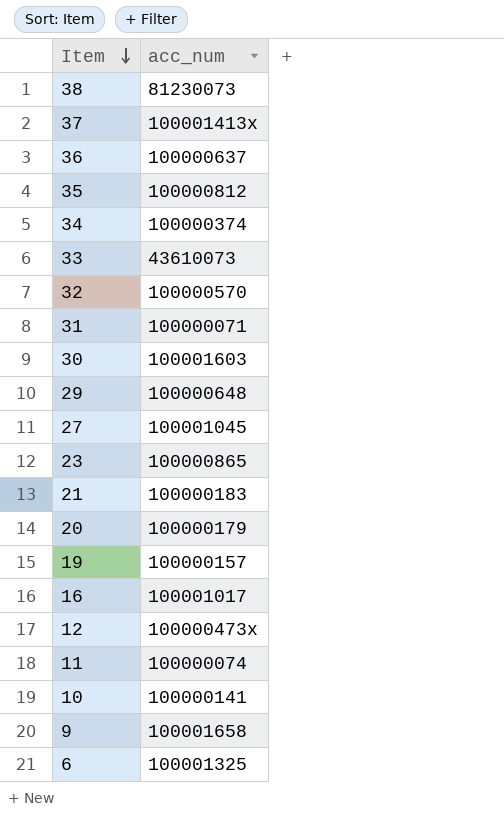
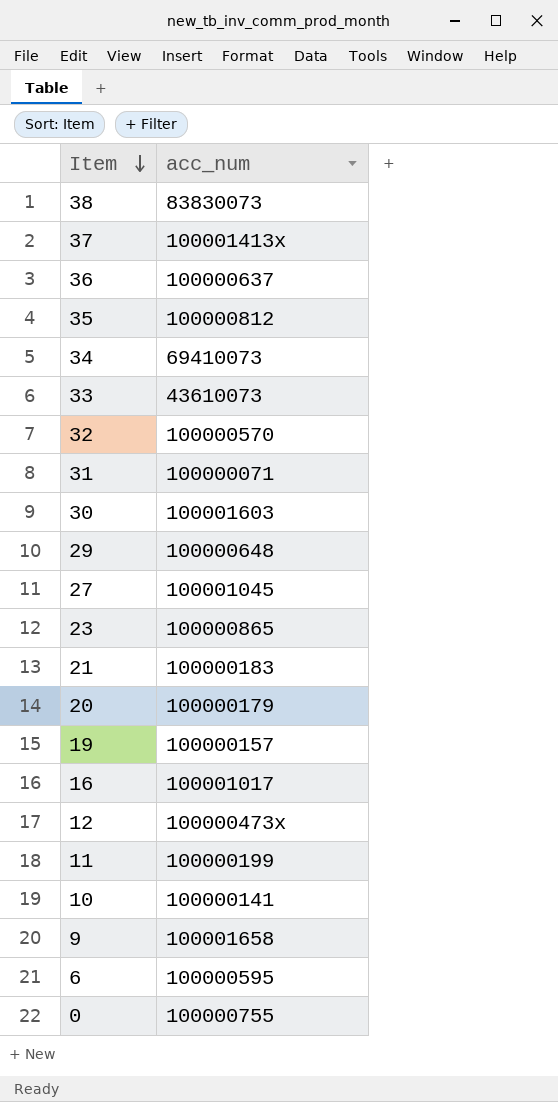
38 | acc_num: 81230073 -> 83830073
34 | acc_num: 100000374 -> 69410073
11 | acc_num: 100000074 -> 100000199
6 | acc_num: 100001325 -> 100000595
row 0: none -> 100000755

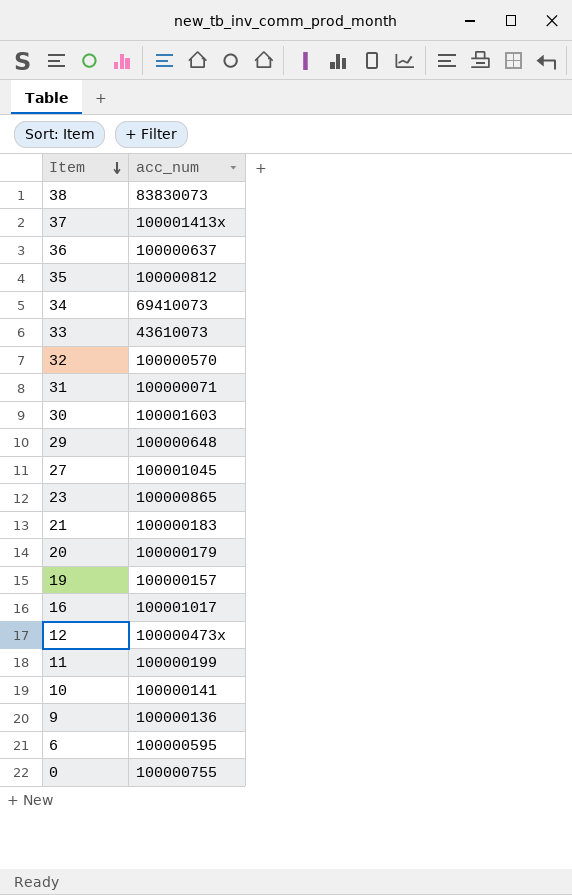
9 | acc_num: 100001658 -> 100000136

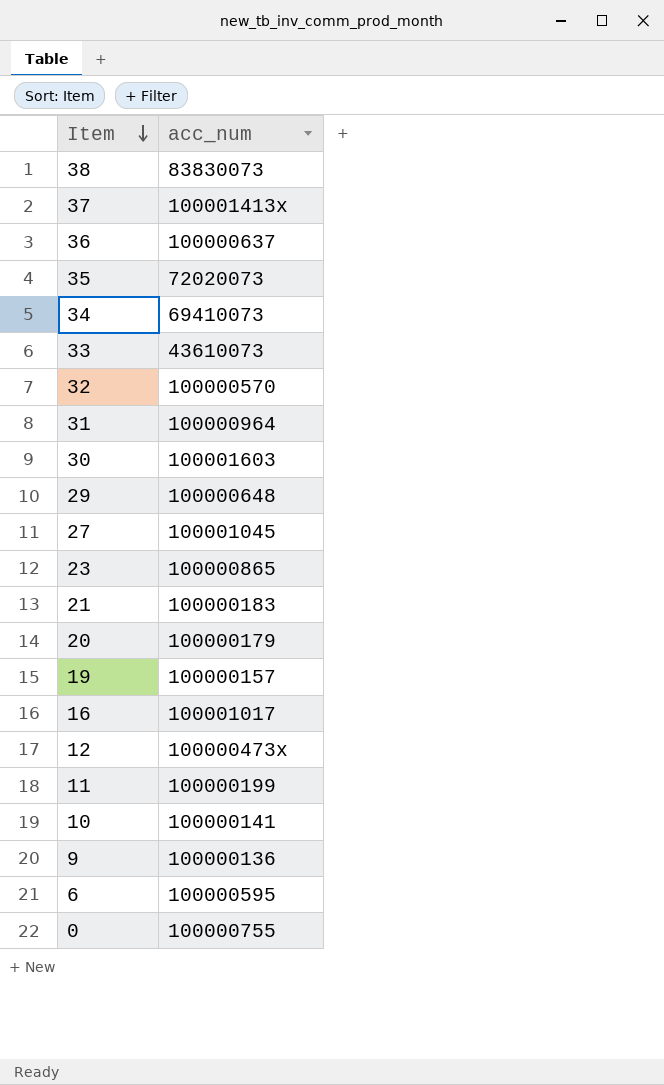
35 | acc_num: 100000812 -> 72020073
31 | acc_num: 100000071 -> 100000964

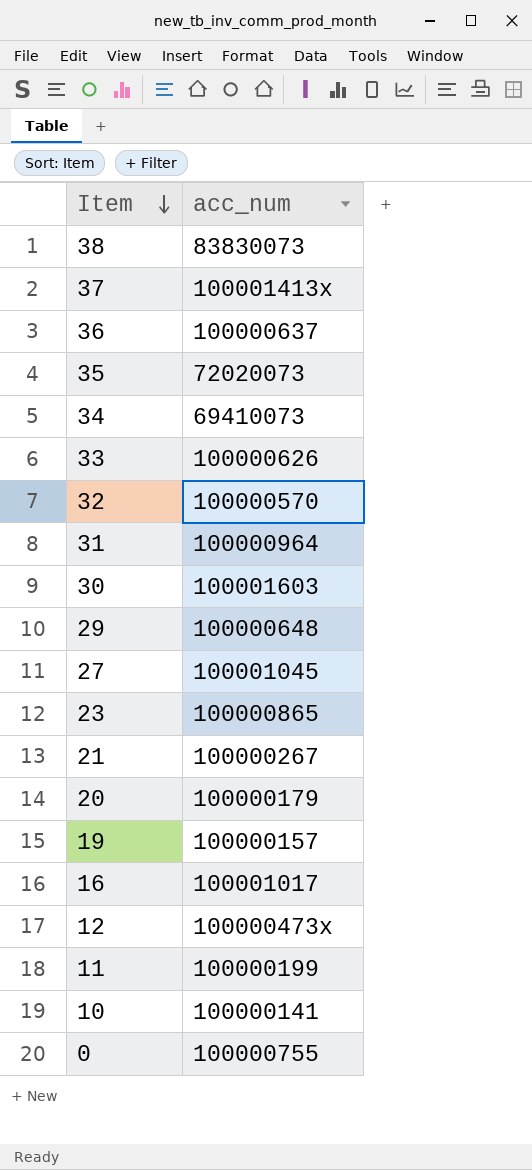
row 9: 100000136 -> none
row 6: 100000595 -> none
33 | acc_num: 43610073 -> 100000626
21 | acc_num: 100000183 -> 100000267

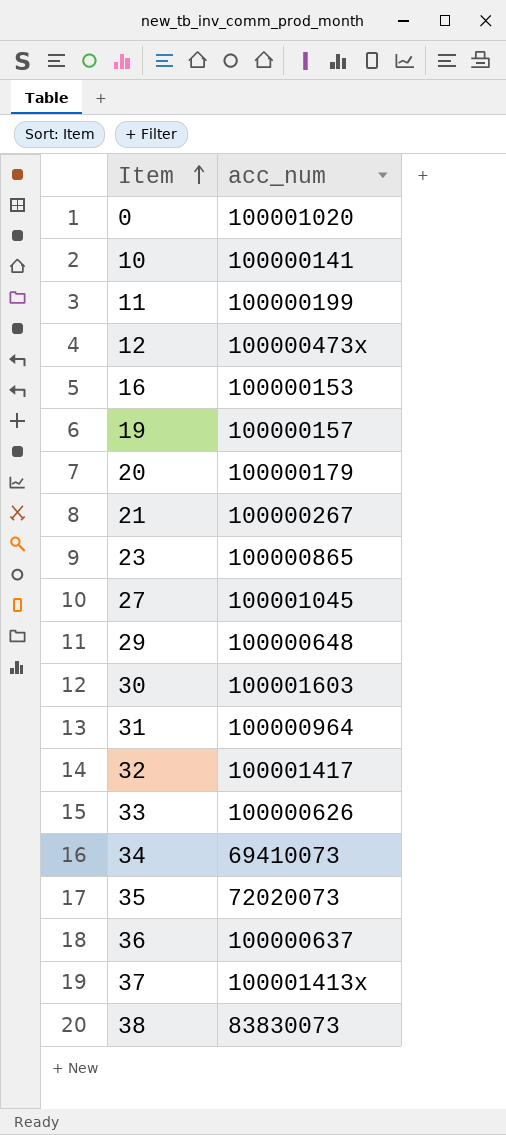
row order: Item descending -> Item ascending
0 | acc_num: 100000755 -> 100001020
16 | acc_num: 100001017 -> 100000153
32 | acc_num: 100000570 -> 100001417

